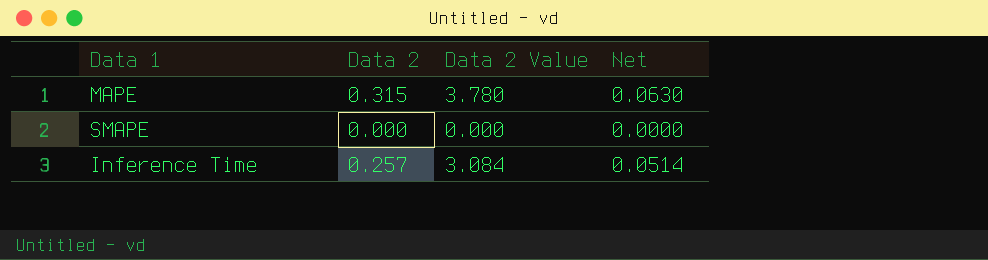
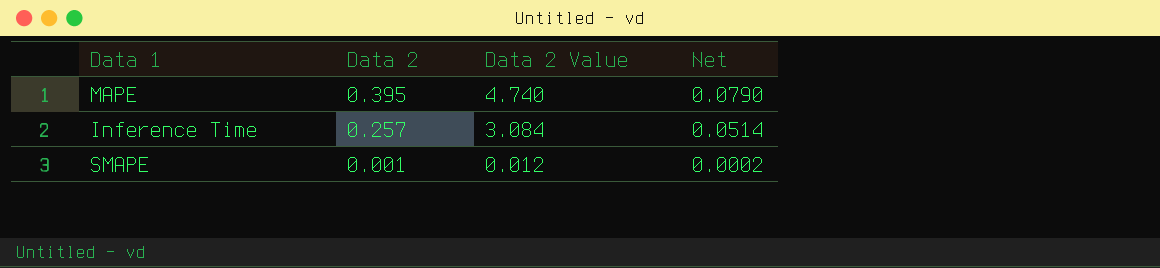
row order: none -> Data 2 descending
MAPE | Data 2: 0.315 -> 0.395
MAPE | Data 2 Value: 3.780 -> 4.740
MAPE | Net: 0.0630 -> 0.0790
SMAPE | Data 2: 0.000 -> 0.001
SMAPE | Data 2 Value: 0.000 -> 0.012
SMAPE | Net: 0.0000 -> 0.0002

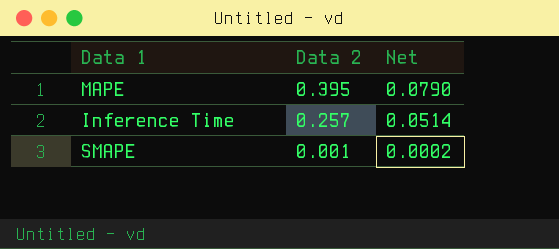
column Data 2 Value | formula: [Data 2] * 12 -> none

